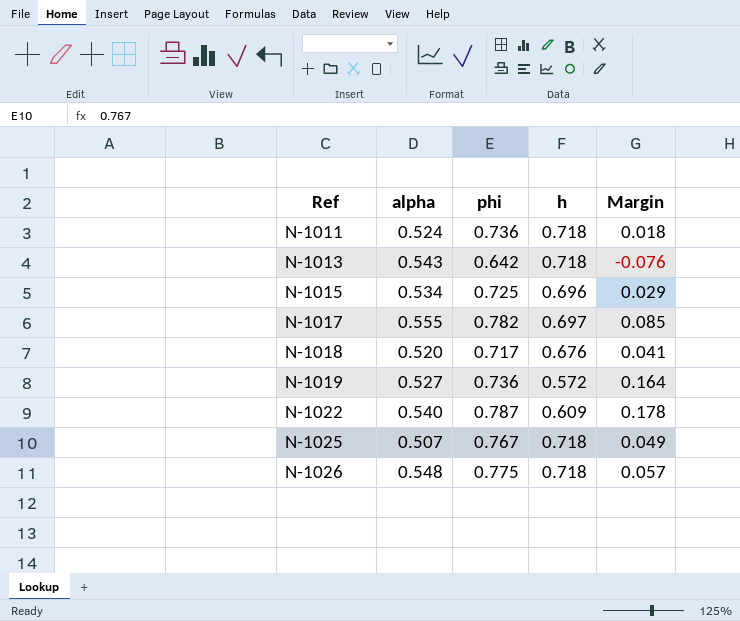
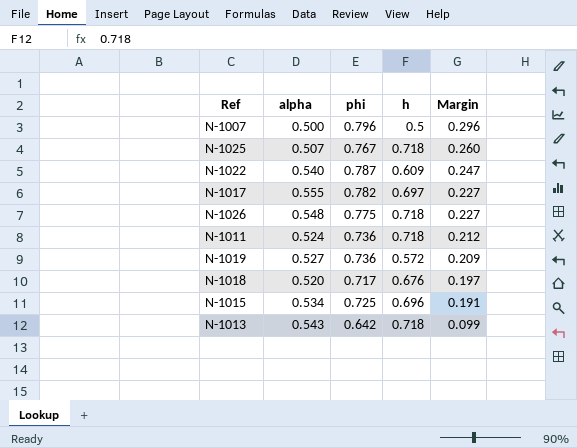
row order: Ref ascending -> Margin descending
column Margin | formula: [phi] - [h] -> [phi] - [alpha]
row N-1007: none -> 0.500 | 0.796 | 0.5 | 0.296

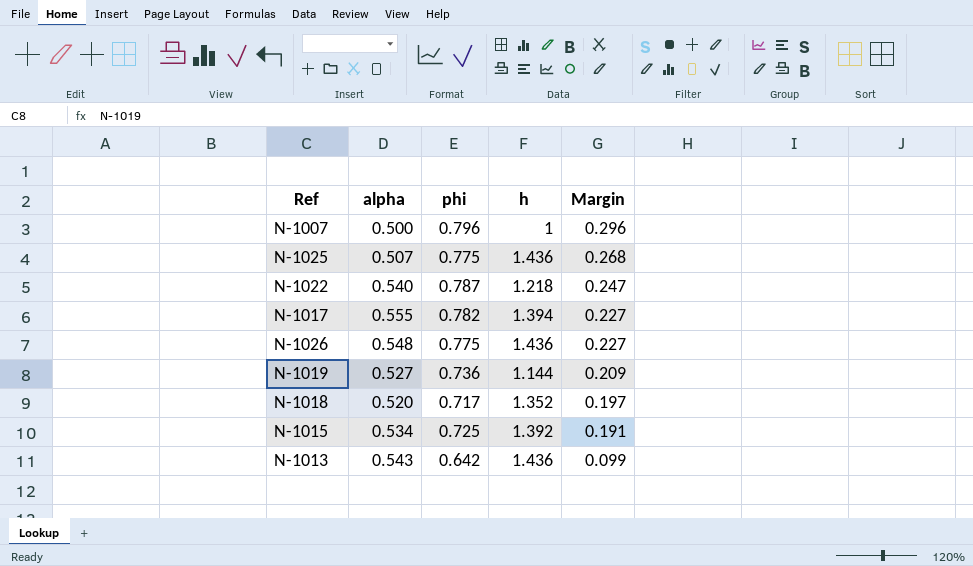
row N-1011: 0.524 | 0.736 | 0.718 | 0.212 -> none
N-1007 | h: 0.5 -> 1
N-1025 | phi: 0.767 -> 0.775
N-1025 | h: 0.718 -> 1.436
N-1025 | Margin: 0.260 -> 0.268
N-1022 | h: 0.609 -> 1.218
N-1017 | h: 0.697 -> 1.394
N-1026 | h: 0.718 -> 1.436
N-1019 | h: 0.572 -> 1.144
N-1018 | h: 0.676 -> 1.352
N-1015 | h: 0.696 -> 1.392
N-1013 | h: 0.718 -> 1.436

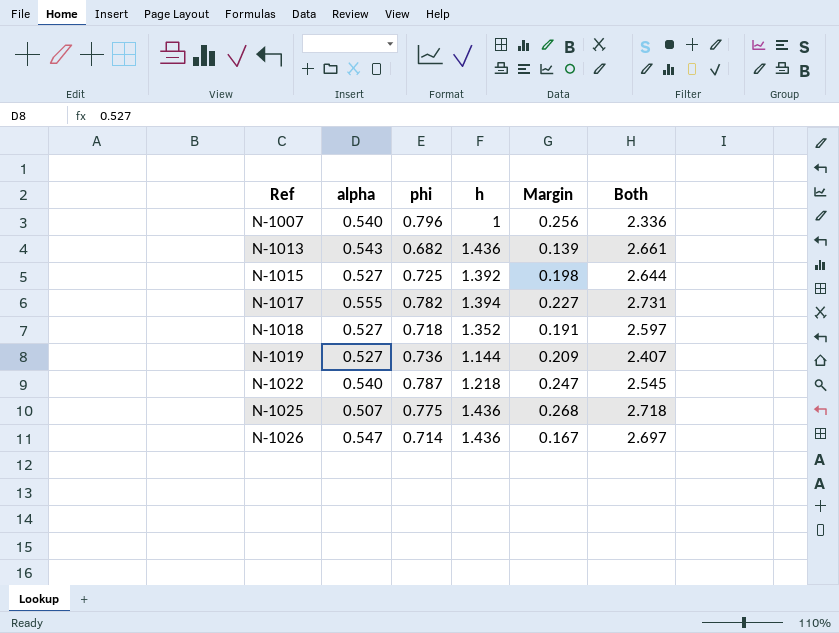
row order: Margin descending -> Ref ascending
column Both | formula: none -> [alpha] + [phi] + [h]
N-1007 | alpha: 0.500 -> 0.540
N-1007 | Margin: 0.296 -> 0.256
N-1013 | phi: 0.642 -> 0.682
N-1013 | Margin: 0.099 -> 0.139
N-1015 | alpha: 0.534 -> 0.527
N-1015 | Margin: 0.191 -> 0.198
N-1018 | alpha: 0.520 -> 0.527
N-1018 | phi: 0.717 -> 0.718
N-1018 | Margin: 0.197 -> 0.191
N-1026 | alpha: 0.548 -> 0.547
N-1026 | phi: 0.775 -> 0.714
N-1026 | Margin: 0.227 -> 0.167

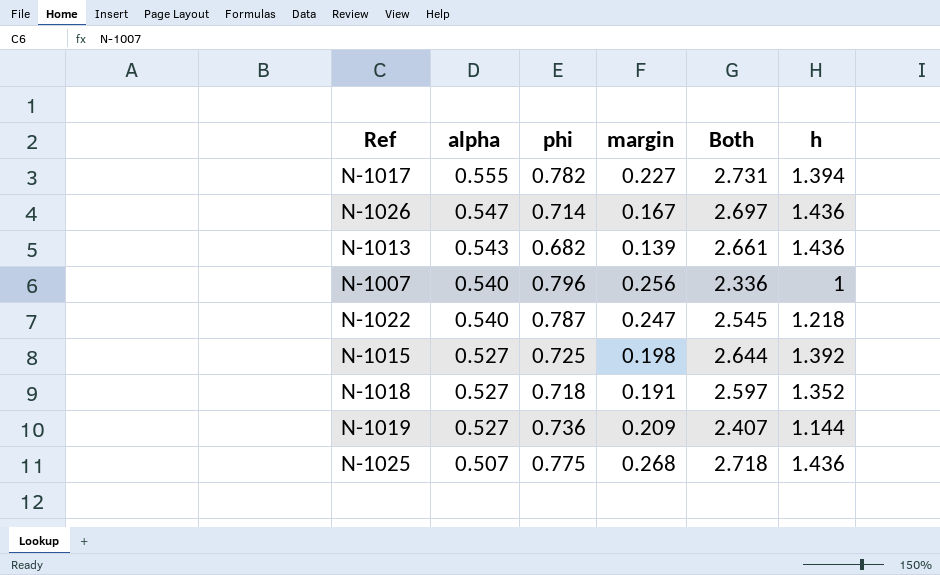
row order: Ref ascending -> alpha descending
column name: Margin -> margin
column h | position: 4 -> 6

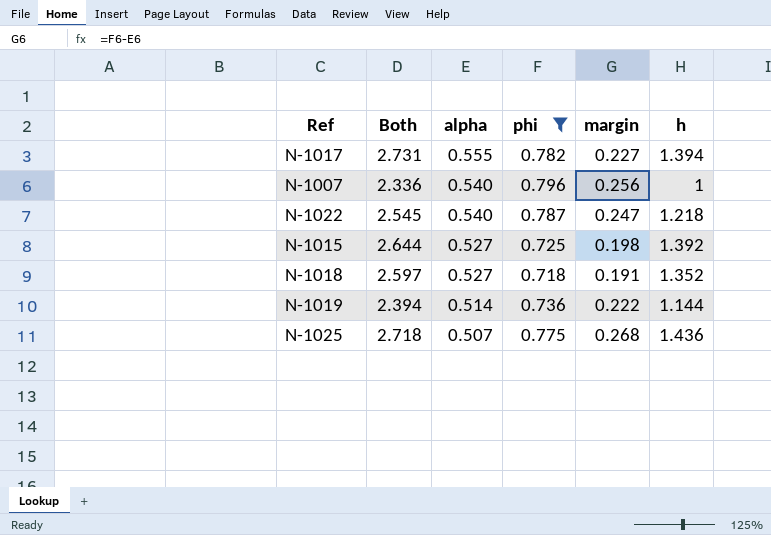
filter: none -> phi >= 0.718
column Both | position: 5 -> 2
N-1019 | Both: 2.407 -> 2.394
N-1019 | alpha: 0.527 -> 0.514
N-1019 | margin: 0.209 -> 0.222

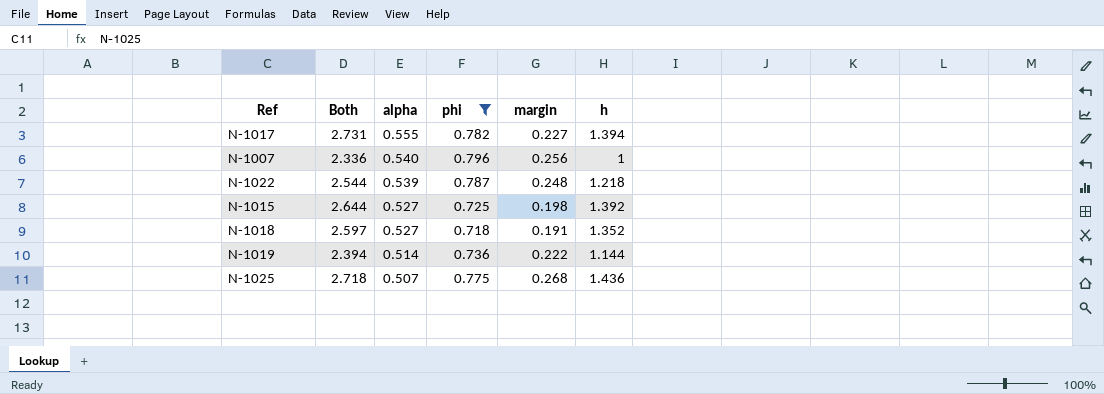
N-1022 | Both: 2.545 -> 2.544
N-1022 | alpha: 0.540 -> 0.539
N-1022 | margin: 0.247 -> 0.248

